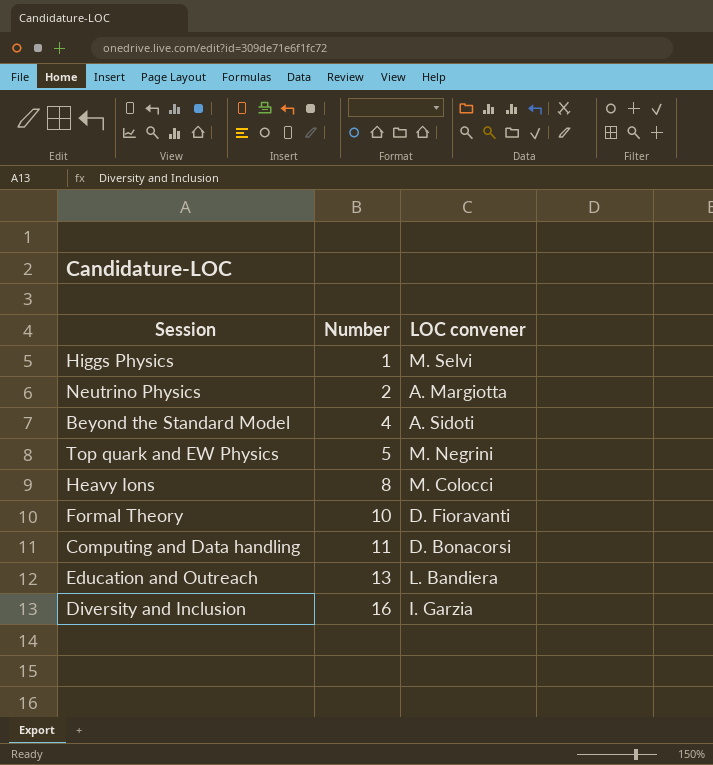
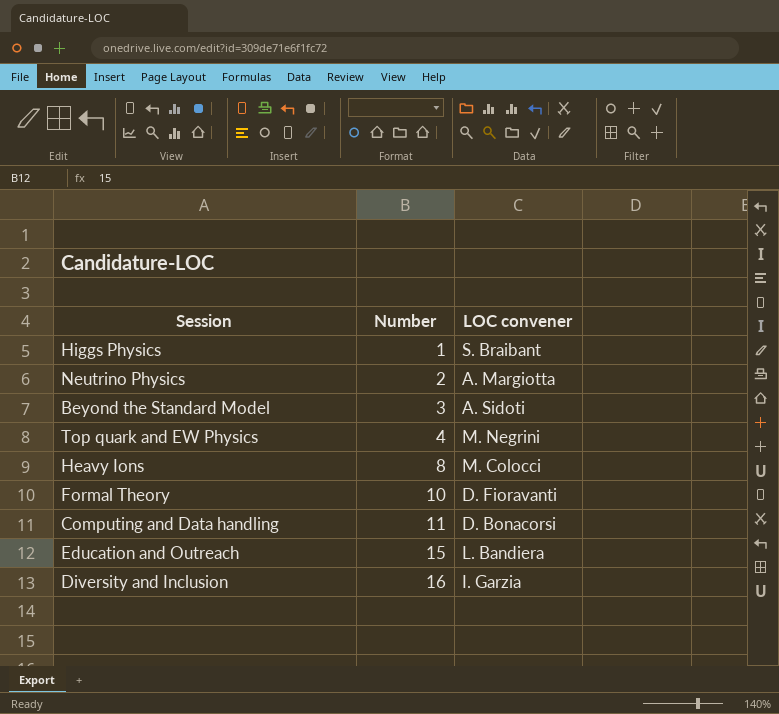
Higgs Physics | LOC convener: M. Selvi -> S. Braibant
Beyond the Standard Model | Number: 4 -> 3
Top quark and EW Physics | Number: 5 -> 4
Education and Outreach | Number: 13 -> 15

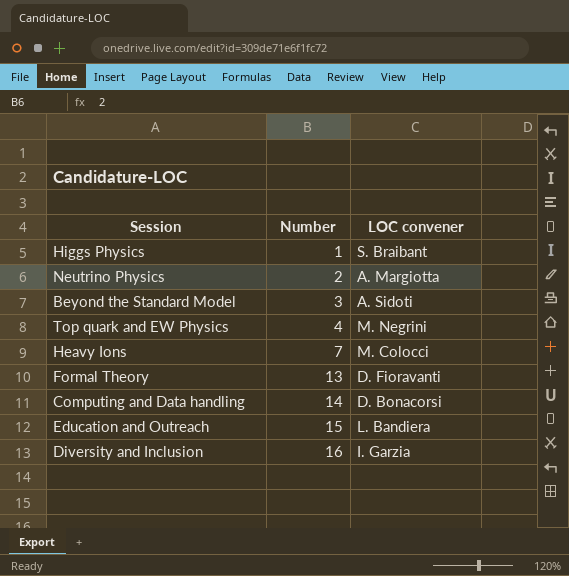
Heavy Ions | Number: 8 -> 7
Formal Theory | Number: 10 -> 13
Computing and Data handling | Number: 11 -> 14

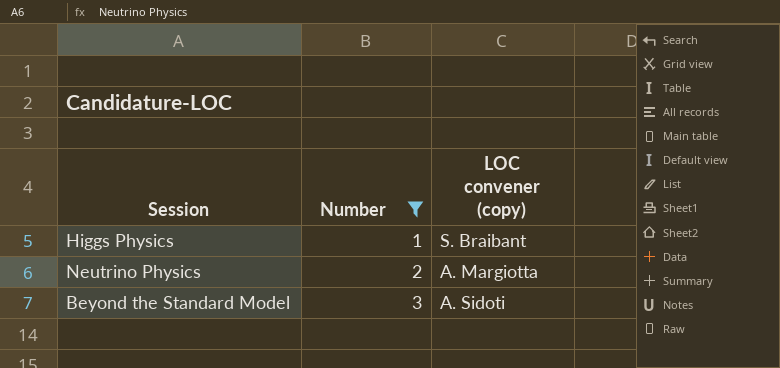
filter: none -> Number <= 3
column name: LOC convener -> LOC convener (copy)

